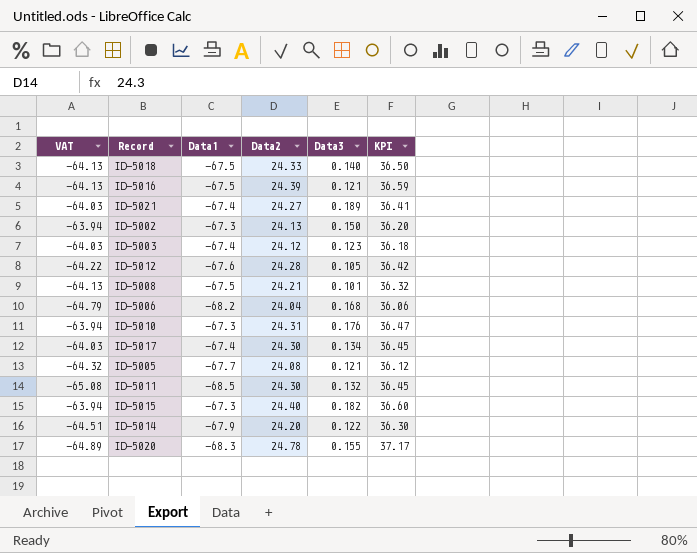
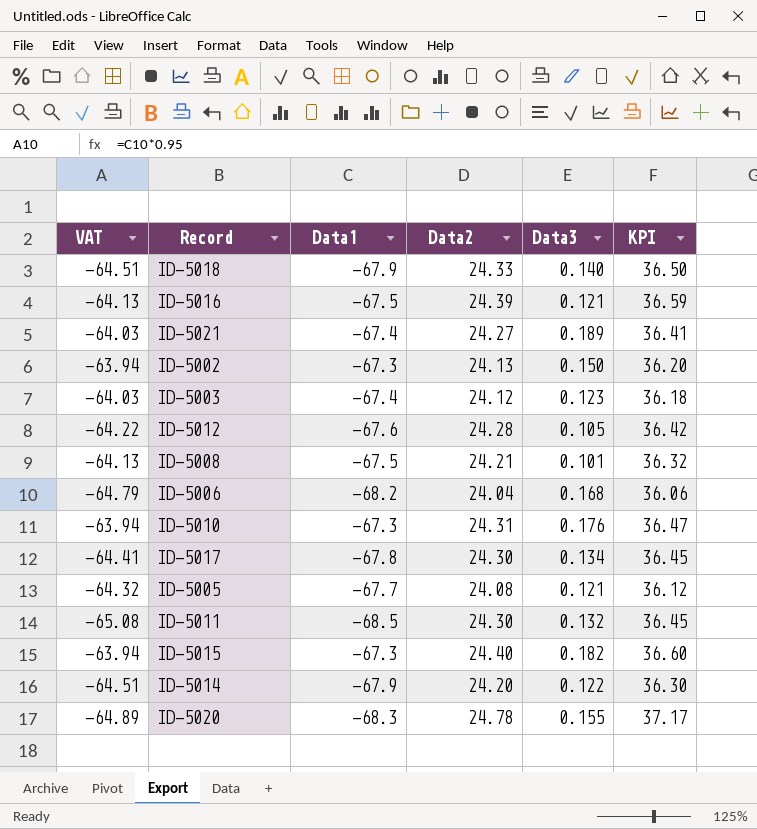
ID-5018 | VAT: -64.13 -> -64.51
ID-5018 | Data1: -67.5 -> -67.9
ID-5017 | VAT: -64.03 -> -64.41
ID-5017 | Data1: -67.4 -> -67.8

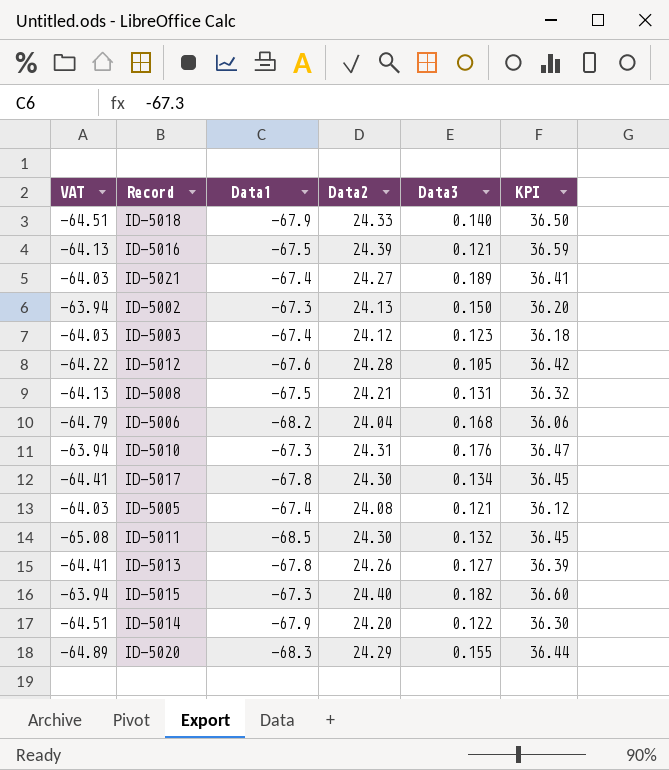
ID-5008 | Data3: 0.101 -> 0.131
ID-5005 | VAT: -64.32 -> -64.03
ID-5005 | Data1: -67.7 -> -67.4
row ID-5013: none -> -64.41 | -67.8 | 24.26 | 0.127 | 36.39
ID-5020 | Data2: 24.78 -> 24.29
ID-5020 | KPI: 37.17 -> 36.44

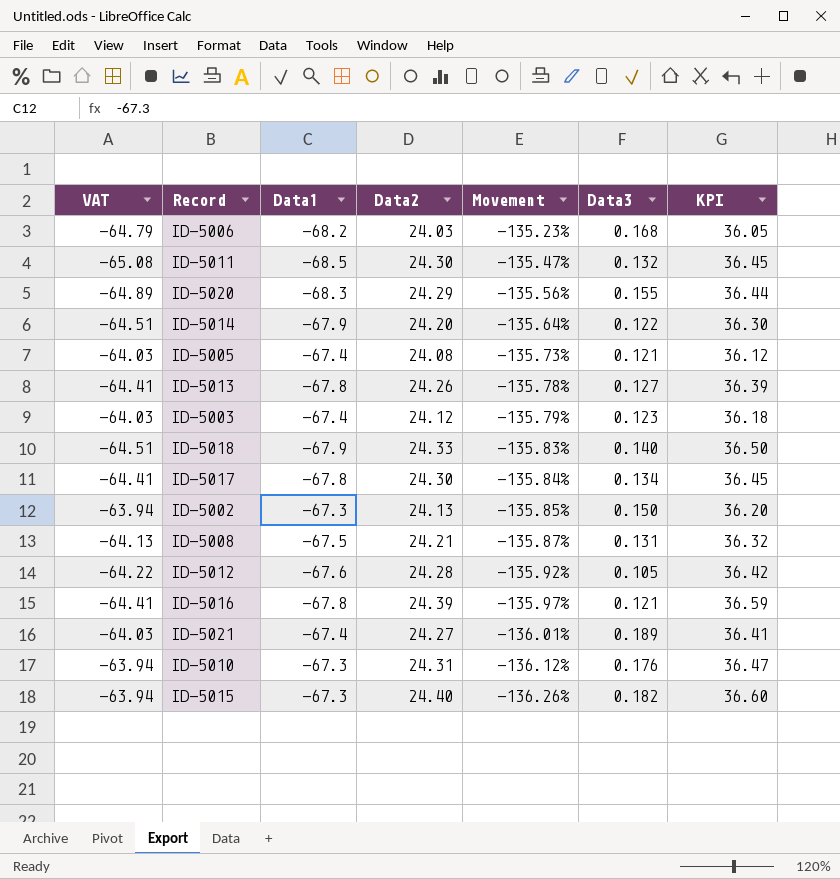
row order: none -> Movement descending
column Movement | formula: none -> ([Data2] - [Data1]) / [Data1]
ID-5006 | Data2: 24.04 -> 24.03
ID-5006 | KPI: 36.06 -> 36.05
ID-5016 | VAT: -64.13 -> -64.41
ID-5016 | Data1: -67.5 -> -67.8

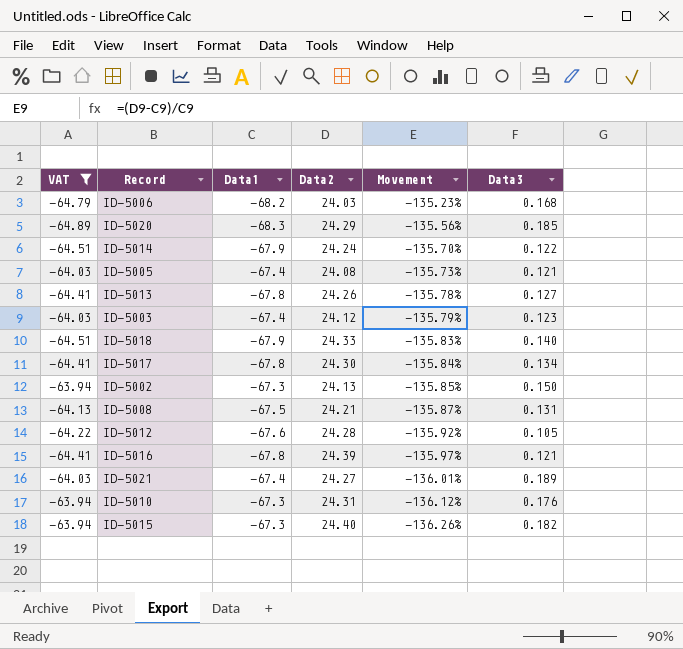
filter: none -> VAT != -65.08
column KPI | formula: [Data2] * 1.5 -> none
ID-5020 | Data3: 0.155 -> 0.185
ID-5014 | Data2: 24.20 -> 24.24
ID-5014 | Movement: -135.64% -> -135.70%

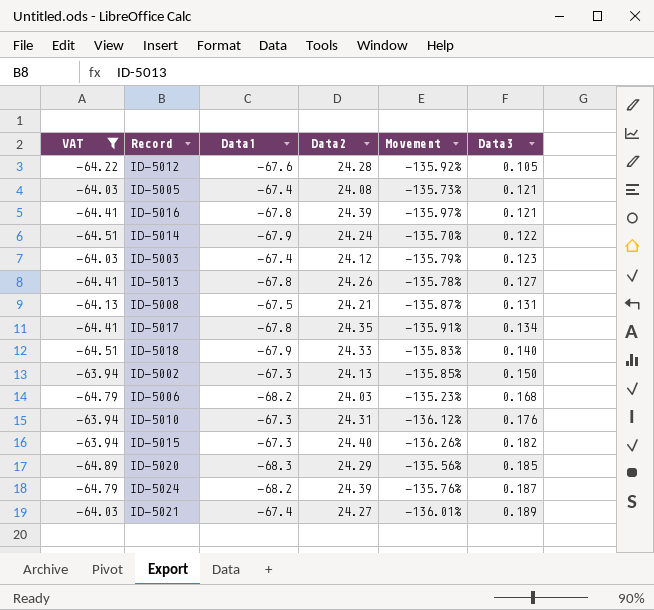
row order: Movement descending -> Data3 ascending
ID-5017 | Data2: 24.30 -> 24.35
ID-5017 | Movement: -135.84% -> -135.91%
row ID-5024: none -> -64.79 | -68.2 | 24.39 | -135.76% | 0.187

